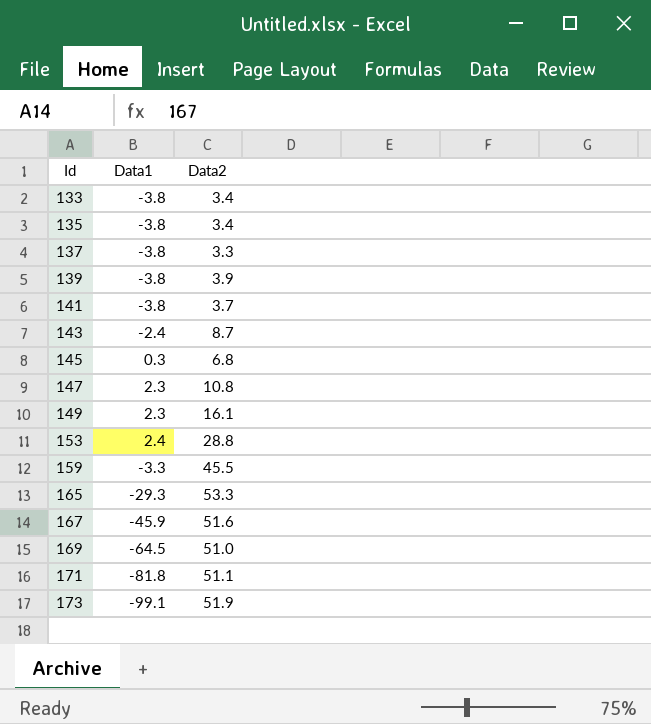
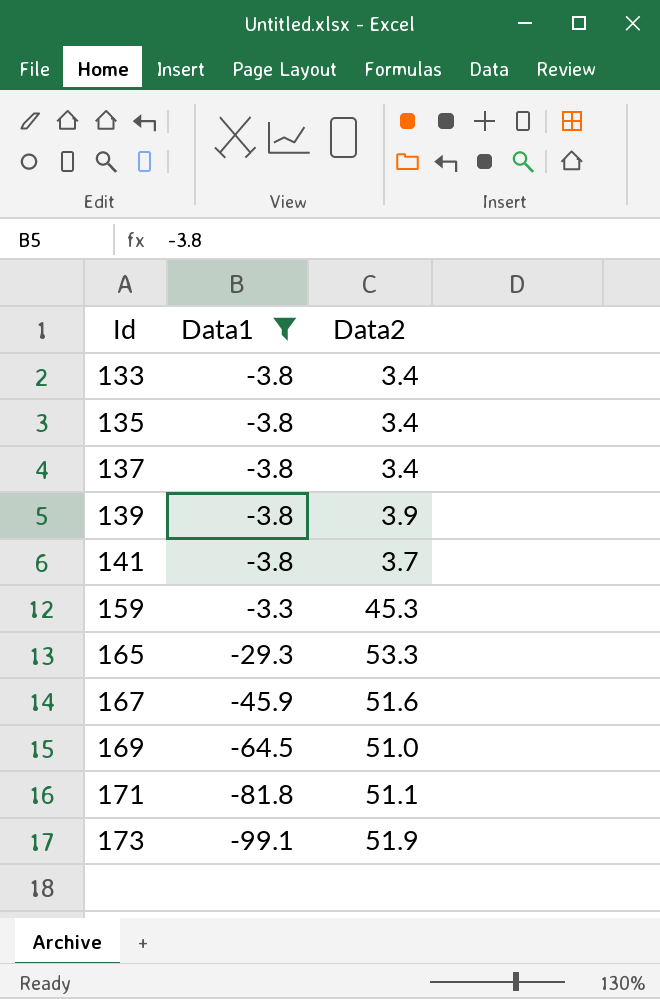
filter: none -> Data1 <= -3.3
137 | Data2: 3.3 -> 3.4
159 | Data2: 45.5 -> 45.3

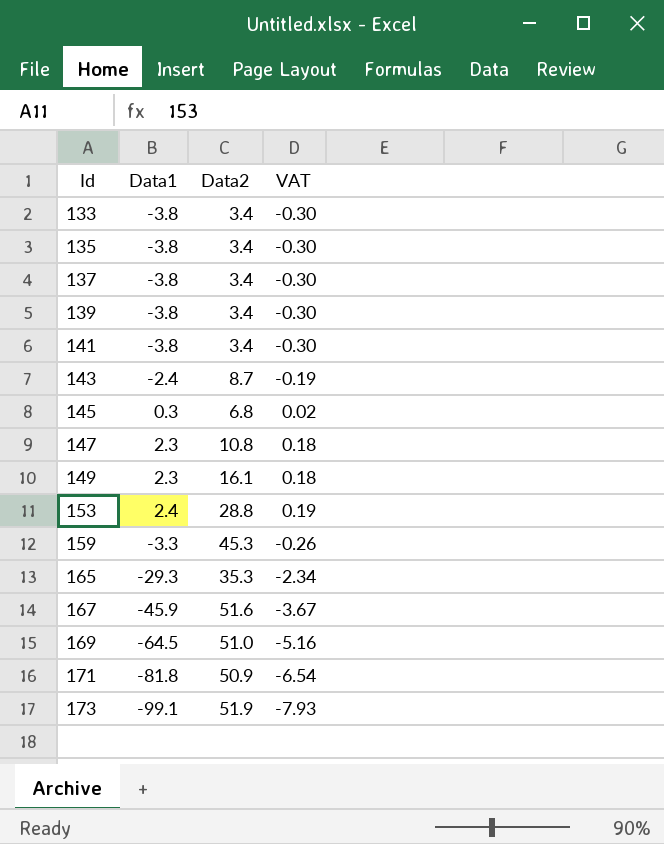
filter: Data1 <= -3.3 -> none
column VAT | formula: none -> [Data1] * 0.08
139 | Data2: 3.9 -> 3.4
141 | Data2: 3.7 -> 3.4
165 | Data2: 53.3 -> 35.3
171 | Data2: 51.1 -> 50.9

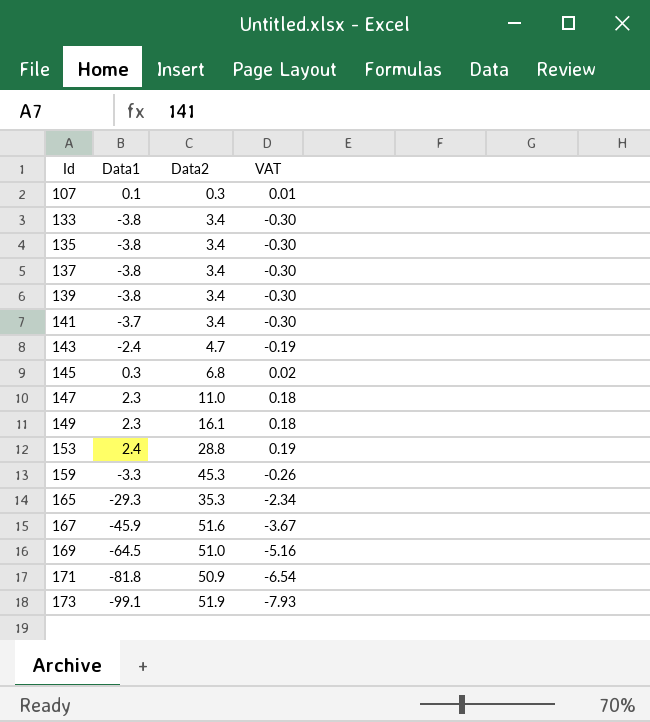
row 107: none -> 0.1 | 0.3 | 0.01
141 | Data1: -3.8 -> -3.7
143 | Data2: 8.7 -> 4.7
147 | Data2: 10.8 -> 11.0

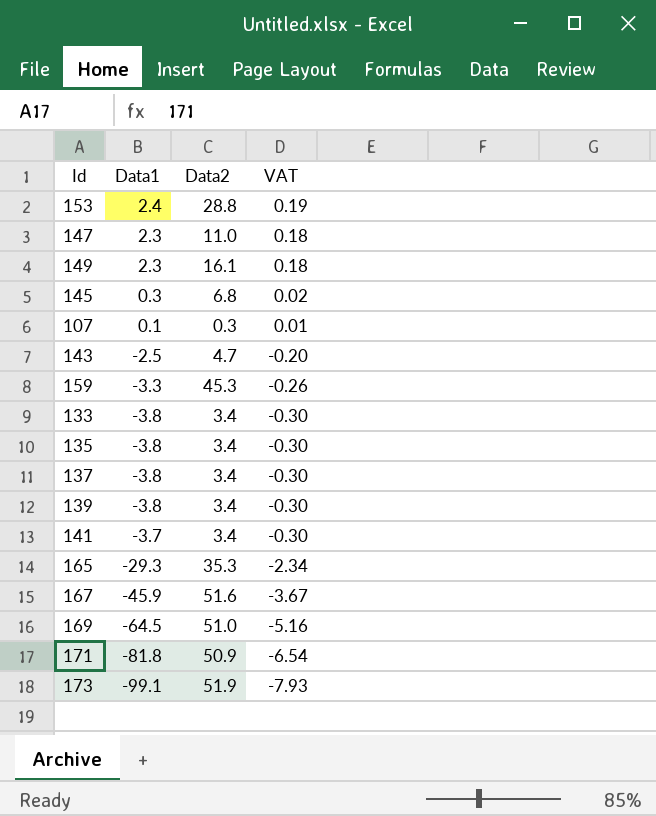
row order: Id ascending -> VAT descending
143 | Data1: -2.4 -> -2.5
143 | VAT: -0.19 -> -0.20

